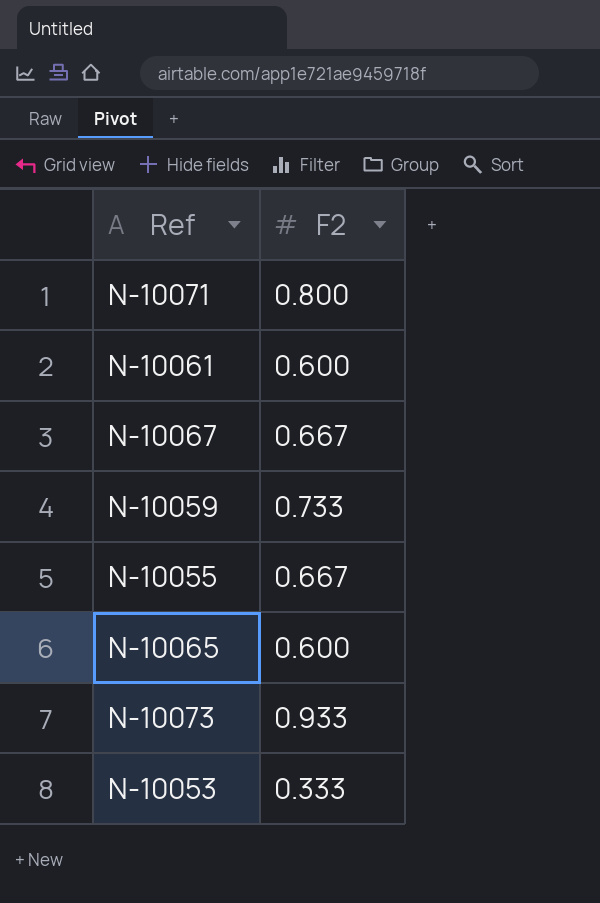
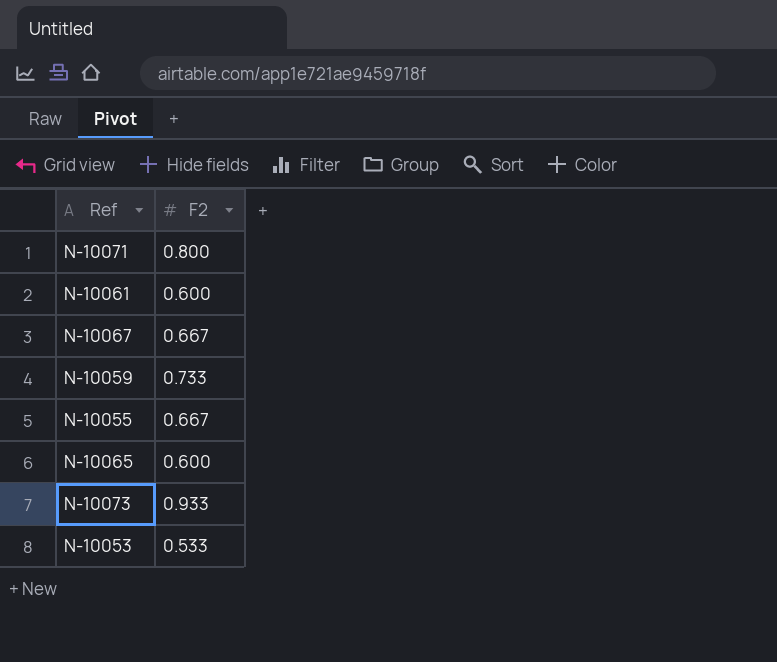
N-10053 | F2: 0.333 -> 0.533

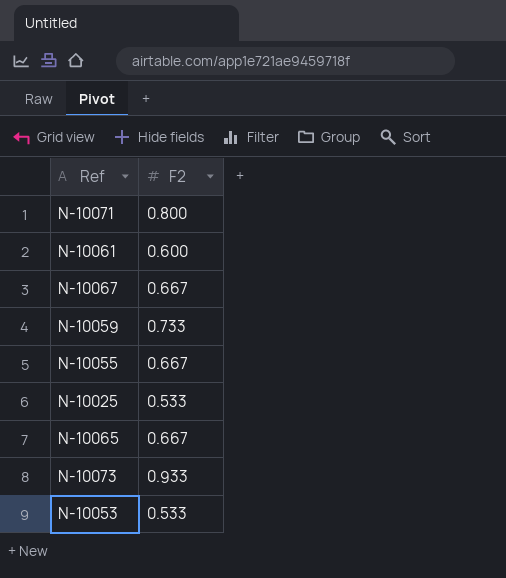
row N-10025: none -> 0.533
N-10065 | F2: 0.600 -> 0.667

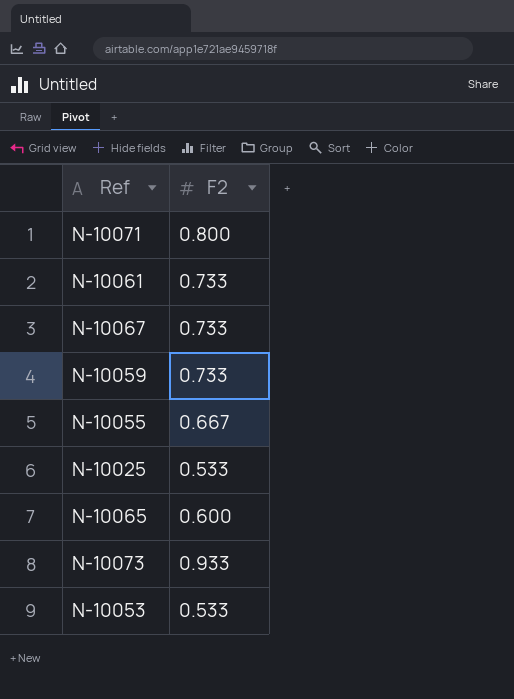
N-10061 | F2: 0.600 -> 0.733
N-10067 | F2: 0.667 -> 0.733
N-10065 | F2: 0.667 -> 0.600

